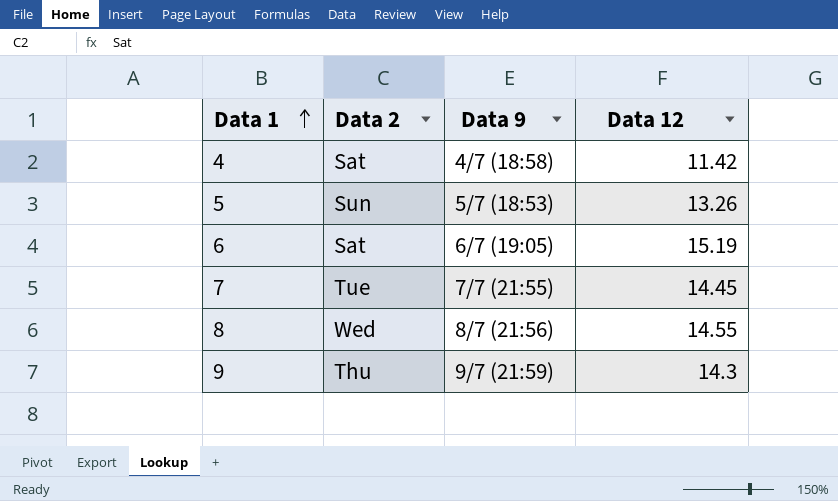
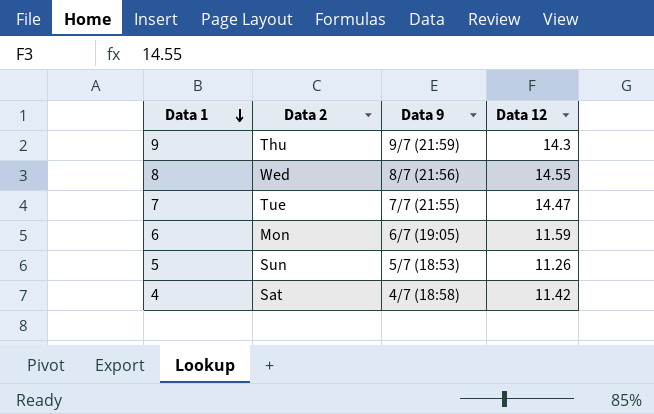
row order: Data 1 ascending -> Data 1 descending
7 | Data 12: 14.45 -> 14.47
6 | Data 2: Sat -> Mon
6 | Data 12: 15.19 -> 11.59
5 | Data 12: 13.26 -> 11.26

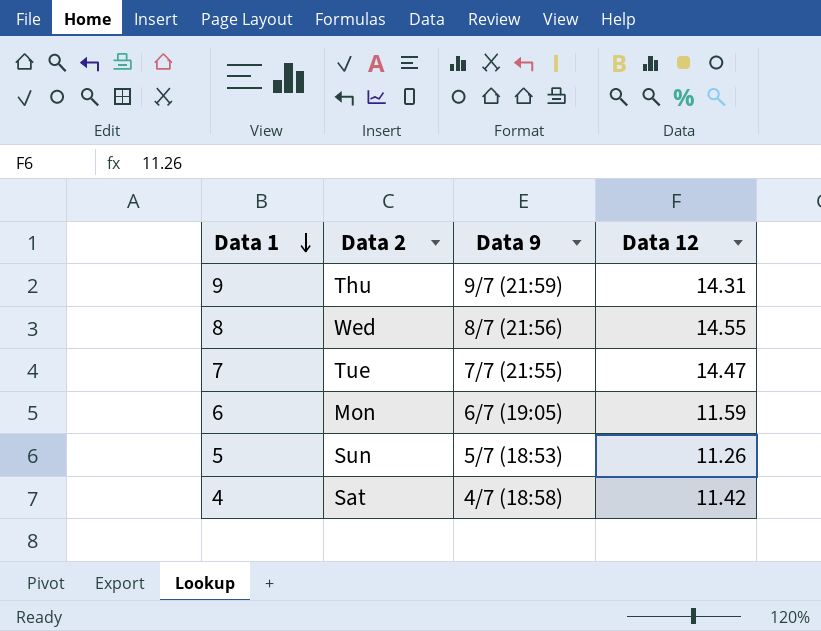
9 | Data 12: 14.3 -> 14.31

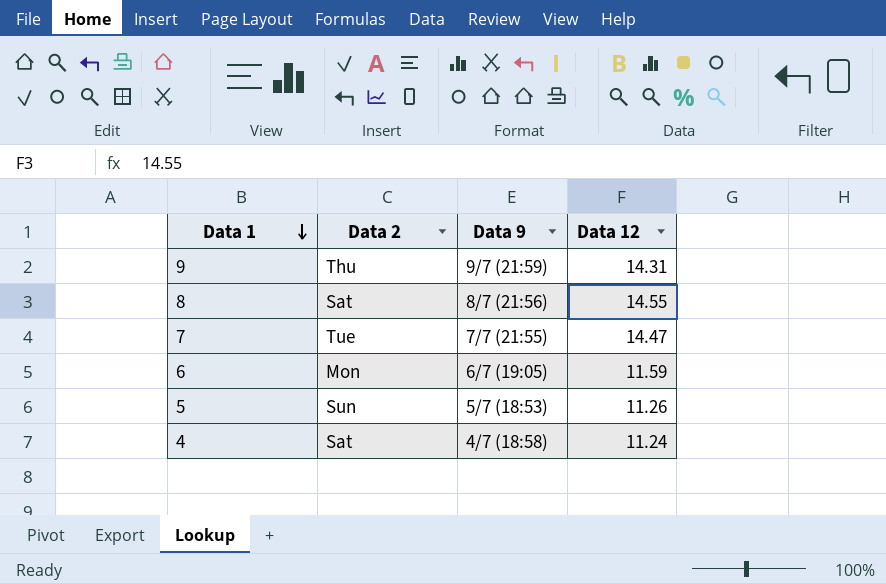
8 | Data 2: Wed -> Sat
4 | Data 12: 11.42 -> 11.24

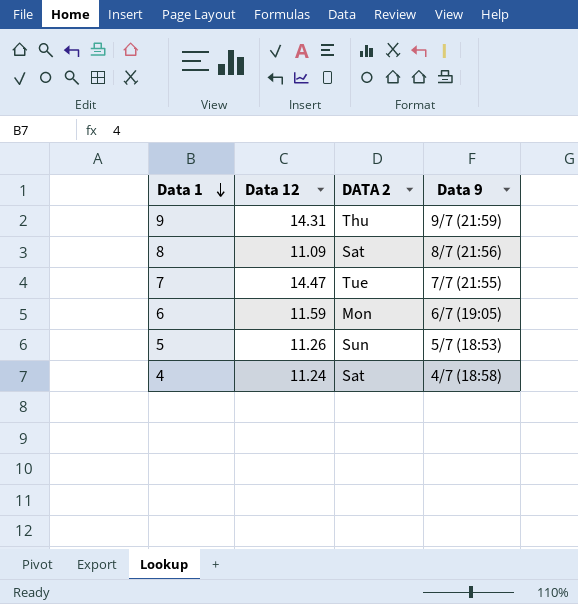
column Data 12 | position: 4 -> 2
column name: Data 2 -> DATA 2
8 | Data 12: 14.55 -> 11.09

